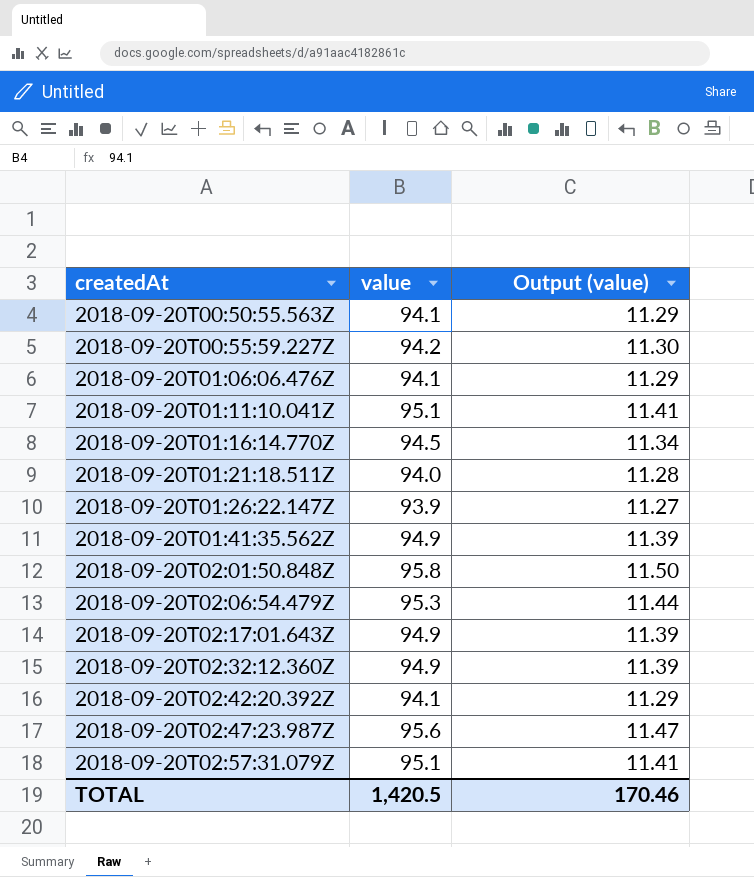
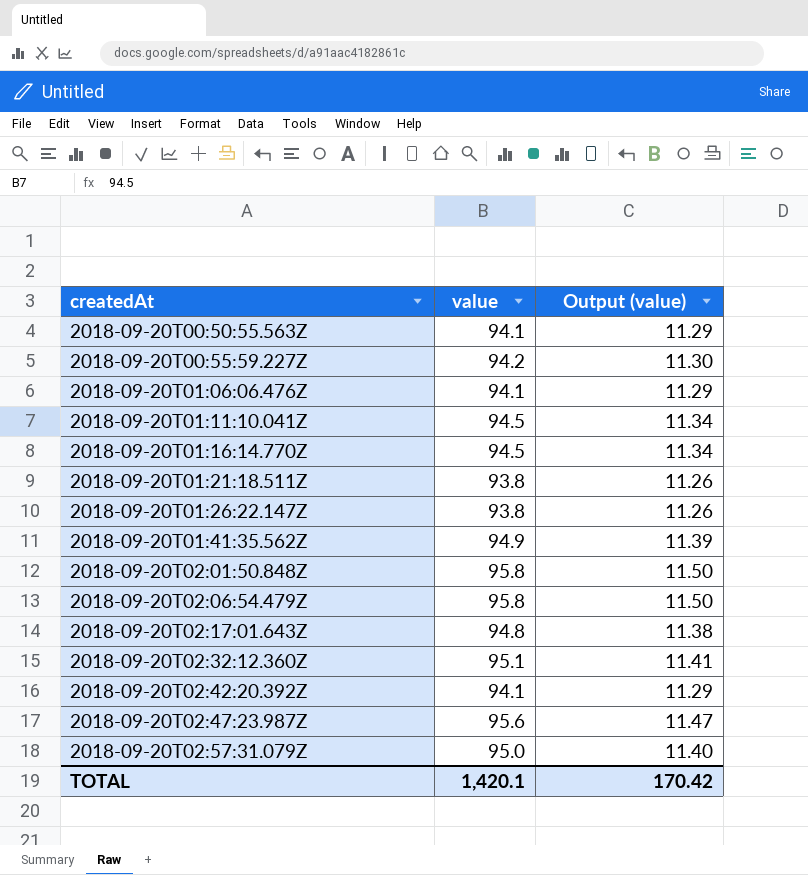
2018-09-20T01:11:10.041Z | value: 95.1 -> 94.5
2018-09-20T01:11:10.041Z | Output (value): 11.41 -> 11.34
2018-09-20T01:21:18.511Z | value: 94.0 -> 93.8
2018-09-20T01:21:18.511Z | Output (value): 11.28 -> 11.26
2018-09-20T01:26:22.147Z | value: 93.9 -> 93.8
2018-09-20T01:26:22.147Z | Output (value): 11.27 -> 11.26
2018-09-20T02:06:54.479Z | value: 95.3 -> 95.8
2018-09-20T02:06:54.479Z | Output (value): 11.44 -> 11.50
2018-09-20T02:17:01.643Z | value: 94.9 -> 94.8
2018-09-20T02:17:01.643Z | Output (value): 11.39 -> 11.38
2018-09-20T02:32:12.360Z | value: 94.9 -> 95.1
2018-09-20T02:32:12.360Z | Output (value): 11.39 -> 11.41
2018-09-20T02:57:31.079Z | value: 95.1 -> 95.0
2018-09-20T02:57:31.079Z | Output (value): 11.41 -> 11.40
TOTAL | value: 1,420.5 -> 1,420.1
TOTAL | Output (value): 170.46 -> 170.42

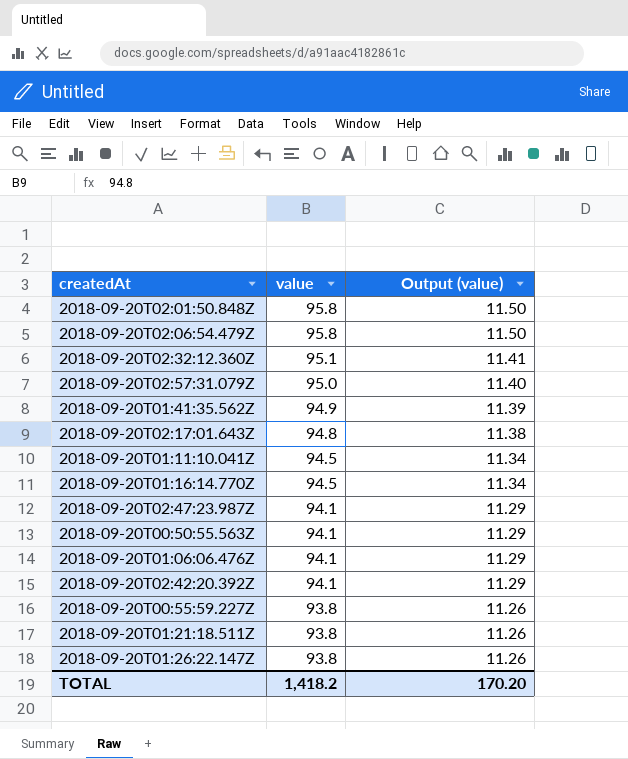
row order: createdAt ascending -> value descending
2018-09-20T02:47:23.987Z | value: 95.6 -> 94.1
2018-09-20T02:47:23.987Z | Output (value): 11.47 -> 11.29
2018-09-20T00:55:59.227Z | value: 94.2 -> 93.8
2018-09-20T00:55:59.227Z | Output (value): 11.30 -> 11.26
TOTAL | value: 1,420.1 -> 1,418.2
TOTAL | Output (value): 170.42 -> 170.20

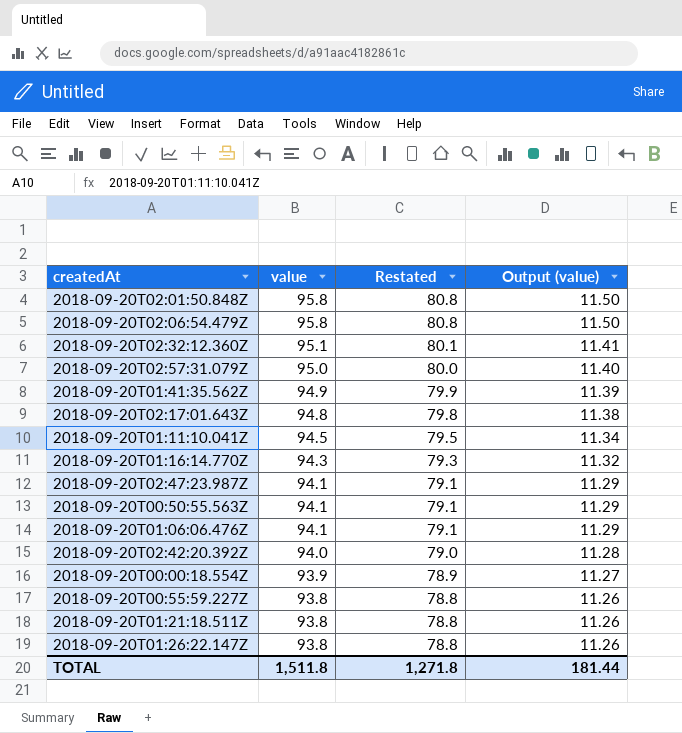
column Restated | formula: none -> [value] - 15
2018-09-20T01:16:14.770Z | value: 94.5 -> 94.3
2018-09-20T01:16:14.770Z | Output (value): 11.34 -> 11.32
2018-09-20T02:42:20.392Z | value: 94.1 -> 94.0
2018-09-20T02:42:20.392Z | Output (value): 11.29 -> 11.28
row 2018-09-20T00:00:18.554Z: none -> 93.9 | 78.9 | 11.27
TOTAL | value: 1,418.2 -> 1,511.8
TOTAL | Output (value): 170.20 -> 181.44

